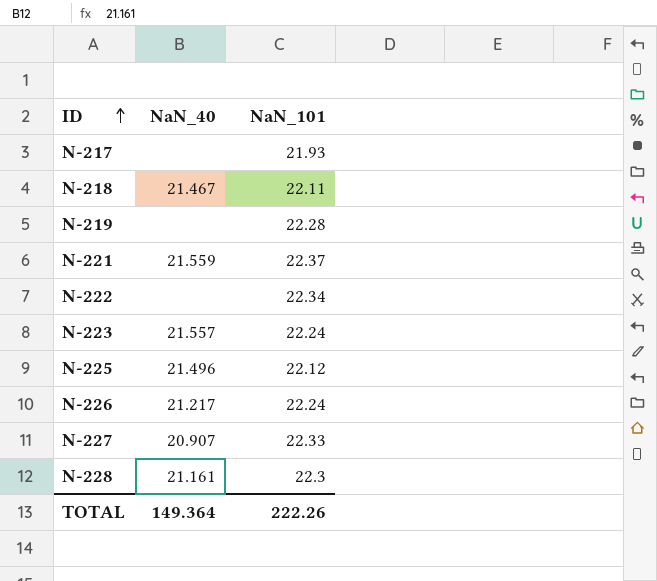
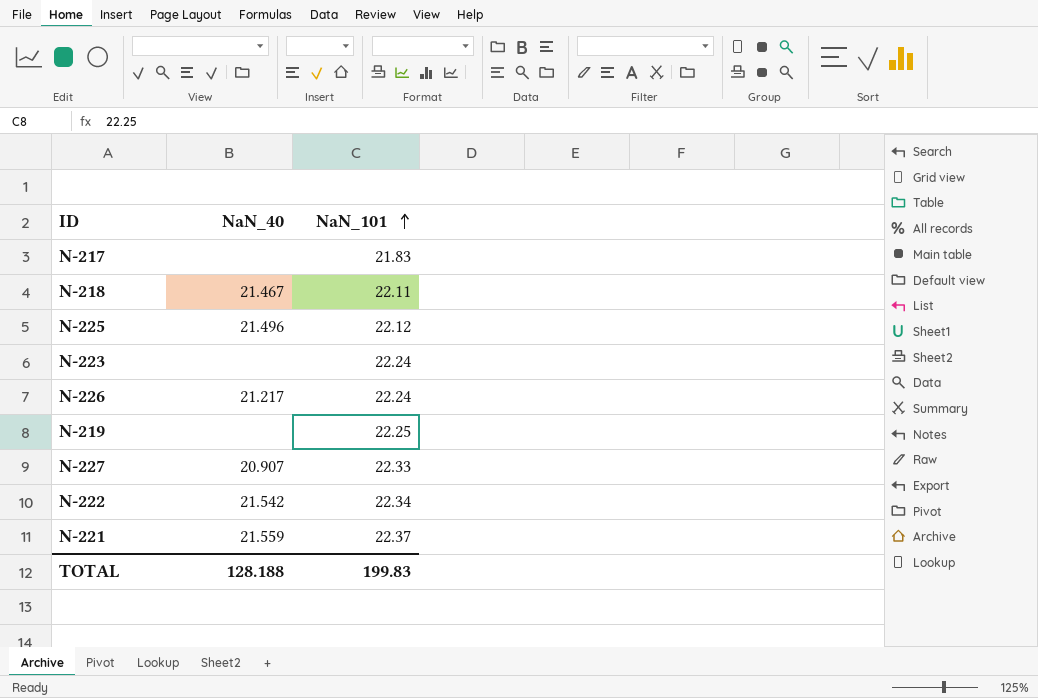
row order: ID ascending -> NaN_101 ascending
row N-228: 21.161 | 22.3 -> none
N-217 | NaN_101: 21.93 -> 21.83
N-223 | NaN_40: 21.557 -> none
N-219 | NaN_101: 22.28 -> 22.25
N-222 | NaN_40: none -> 21.542
TOTAL | NaN_40: 149.364 -> 128.188
TOTAL | NaN_101: 222.26 -> 199.83

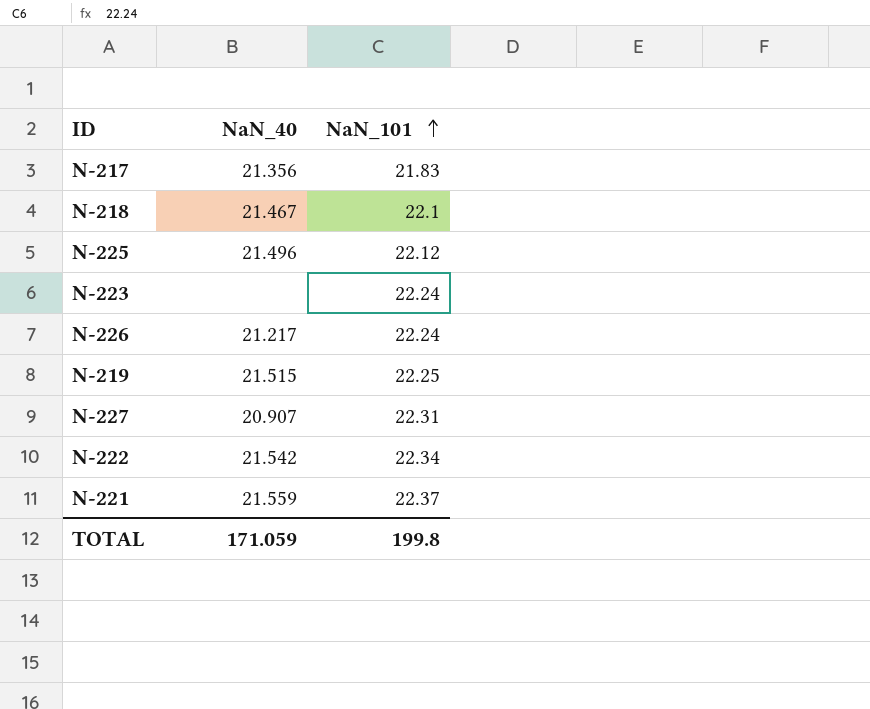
N-217 | NaN_40: none -> 21.356
N-218 | NaN_101: 22.11 -> 22.1
N-219 | NaN_40: none -> 21.515
N-227 | NaN_101: 22.33 -> 22.31
TOTAL | NaN_40: 128.188 -> 171.059
TOTAL | NaN_101: 199.83 -> 199.8

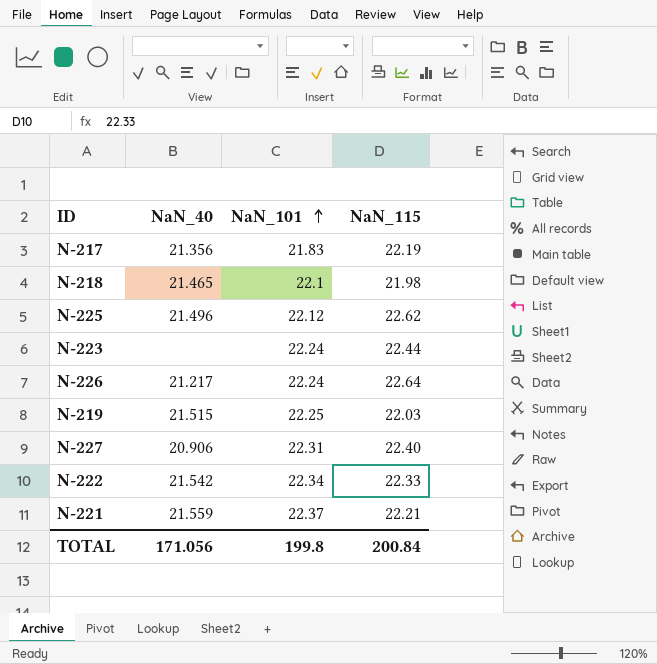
column NaN_115 | position: none -> 4
N-218 | NaN_40: 21.467 -> 21.465
N-227 | NaN_40: 20.907 -> 20.906
TOTAL | NaN_40: 171.059 -> 171.056

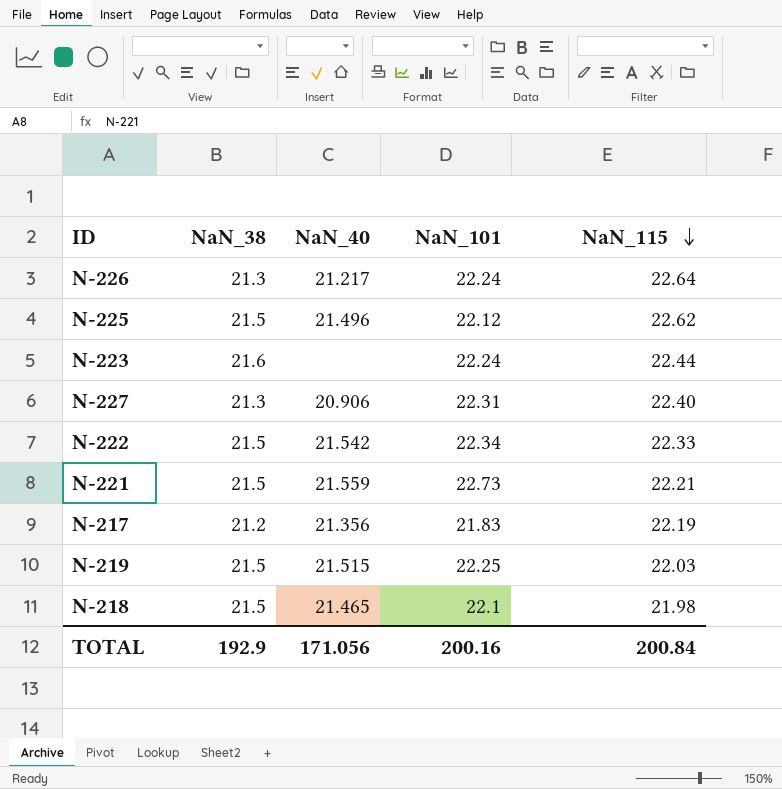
row order: NaN_101 ascending -> NaN_115 descending
column NaN_38 | position: none -> 2
N-221 | NaN_101: 22.37 -> 22.73
TOTAL | NaN_101: 199.8 -> 200.16

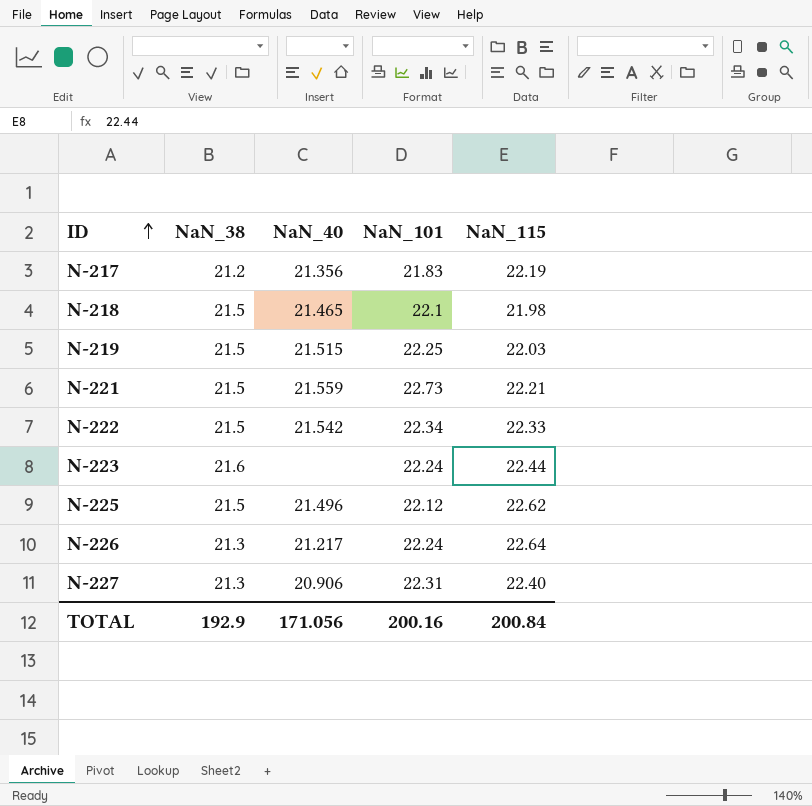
row order: NaN_115 descending -> ID ascending

